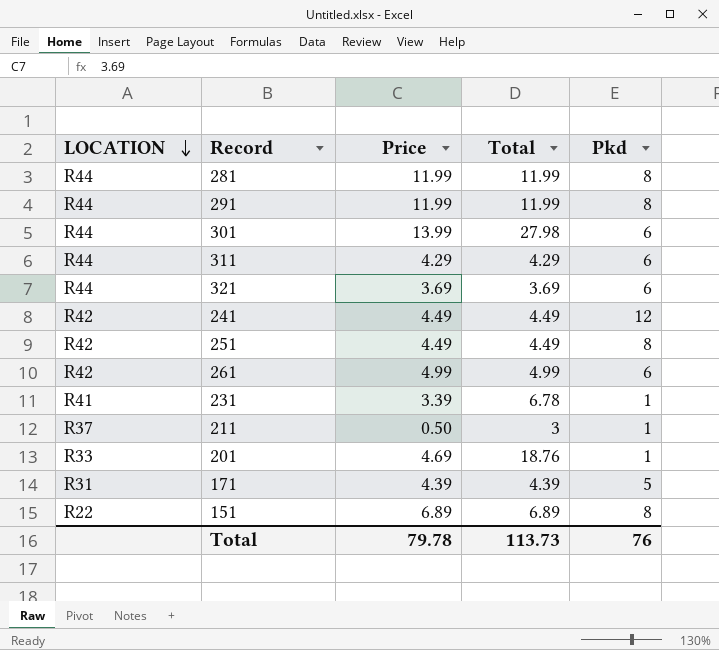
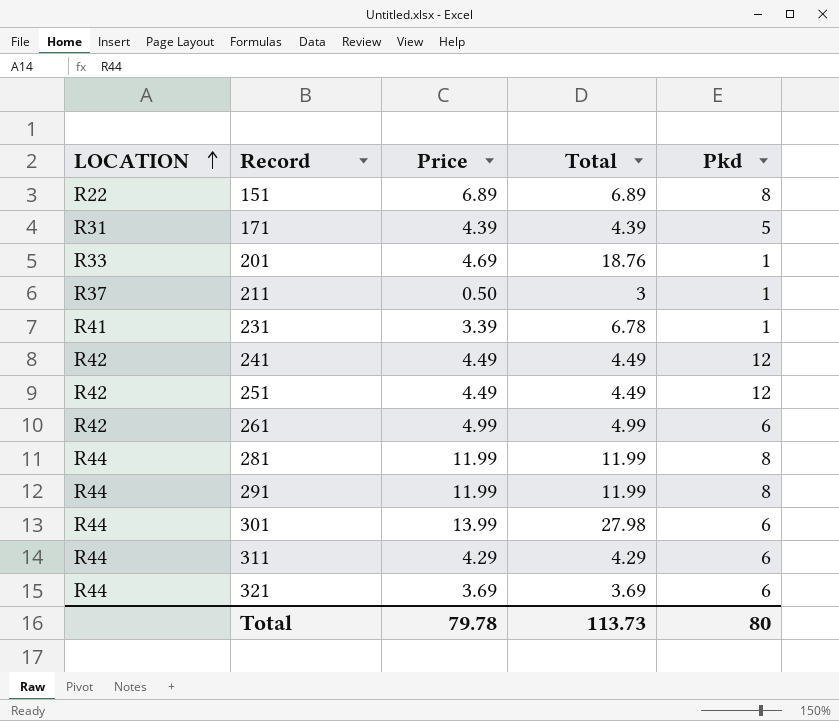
row order: LOCATION descending -> LOCATION ascending
251 | Pkd: 8 -> 12
Total | Pkd: 76 -> 80

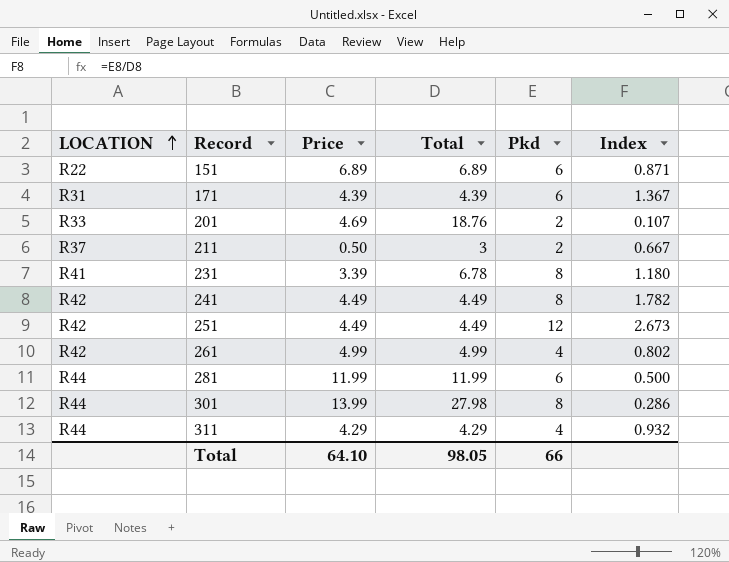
column Index | formula: none -> [Pkd] / [Total]
row 291: R44 | 11.99 | 11.99 | 8 -> none
row 321: R44 | 3.69 | 3.69 | 6 -> none
151 | Pkd: 8 -> 6
171 | Pkd: 5 -> 6
201 | Pkd: 1 -> 2
211 | Pkd: 1 -> 2
231 | Pkd: 1 -> 8
241 | Pkd: 12 -> 8
261 | Pkd: 6 -> 4
281 | Pkd: 8 -> 6
301 | Pkd: 6 -> 8
311 | Pkd: 6 -> 4
Total | Price: 79.78 -> 64.10
Total | Total: 113.73 -> 98.05
Total | Pkd: 80 -> 66

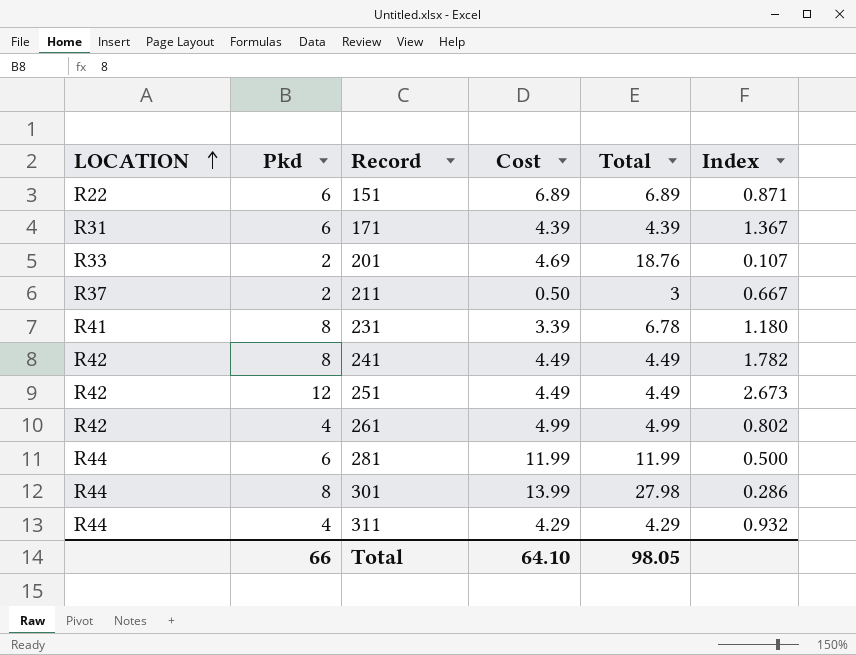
column Pkd | position: 5 -> 2
column name: Price -> Cost

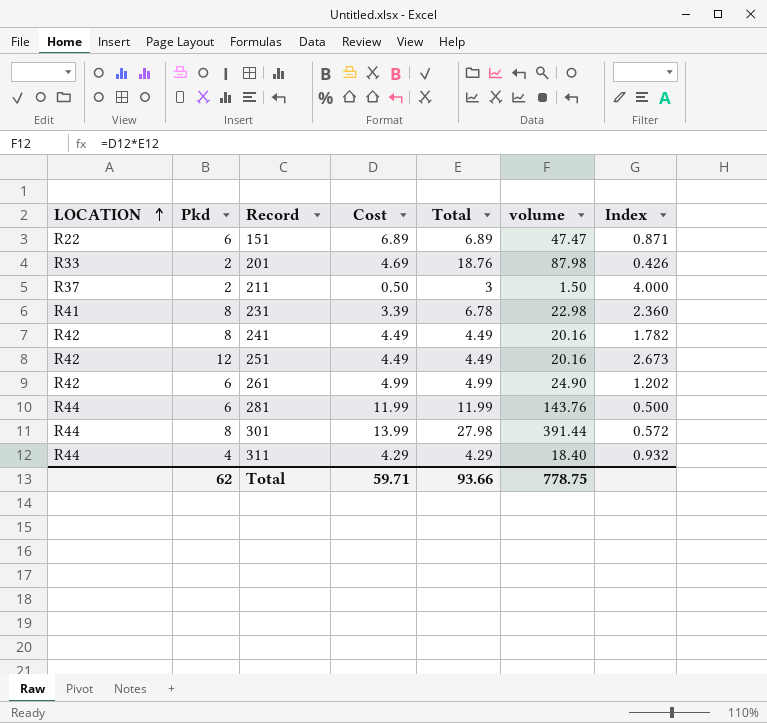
column volume | formula: none -> [Cost] * [Total]
column Index | formula: [Pkd] / [Total] -> [Pkd] / [Cost]
row 171: R31 | 6 | 4.39 | 4.39 | 1.367 -> none
261 | Pkd: 4 -> 6
Total | Pkd: 66 -> 62
Total | Cost: 64.10 -> 59.71
Total | Total: 98.05 -> 93.66

